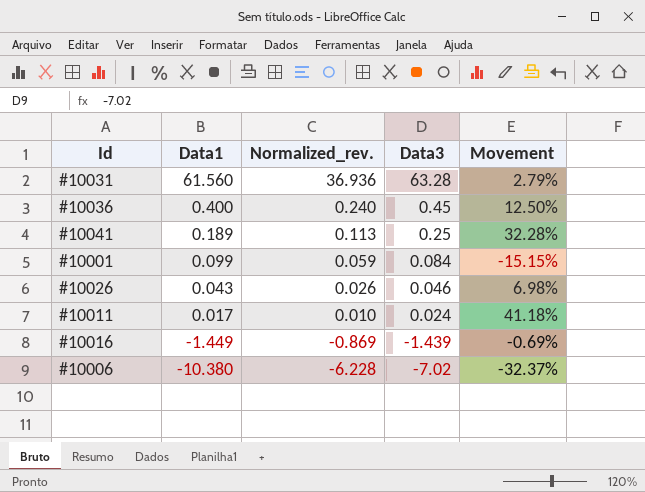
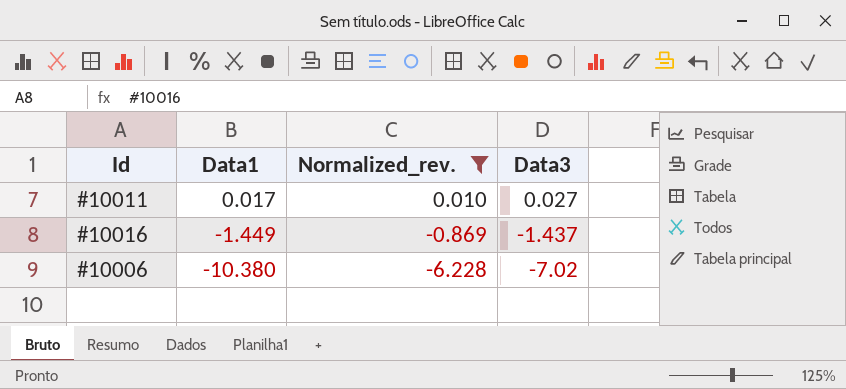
filter: none -> Normalized_rev. <= 0.010
column Movement | formula: ([Data3] - [Data1]) / [Data1] -> none
#10011 | Data3: 0.024 -> 0.027
#10016 | Data3: -1.439 -> -1.437

